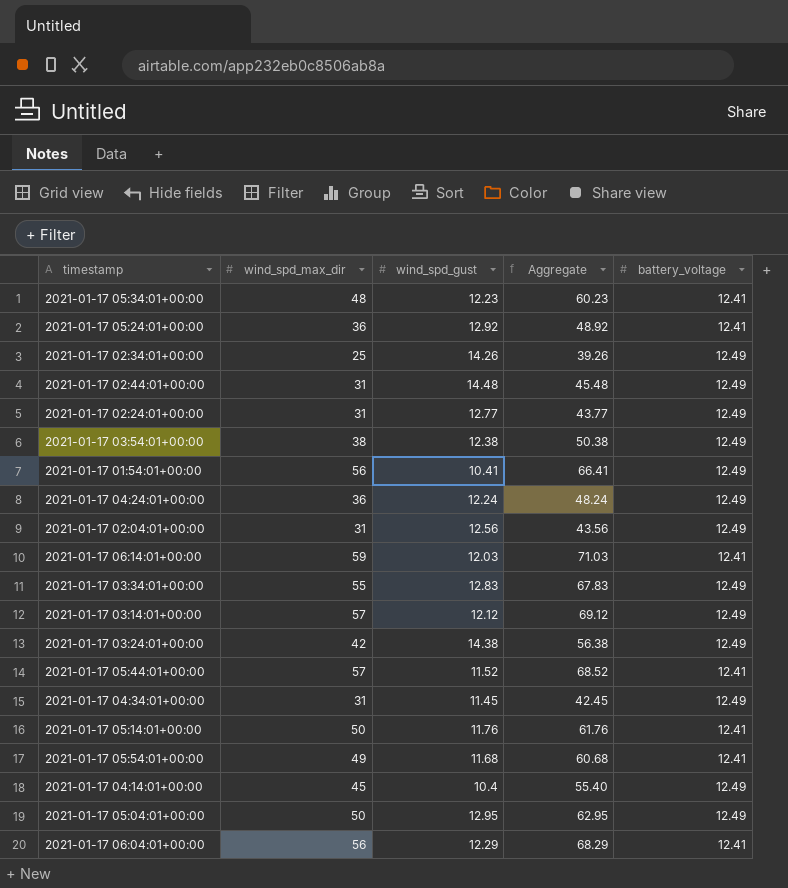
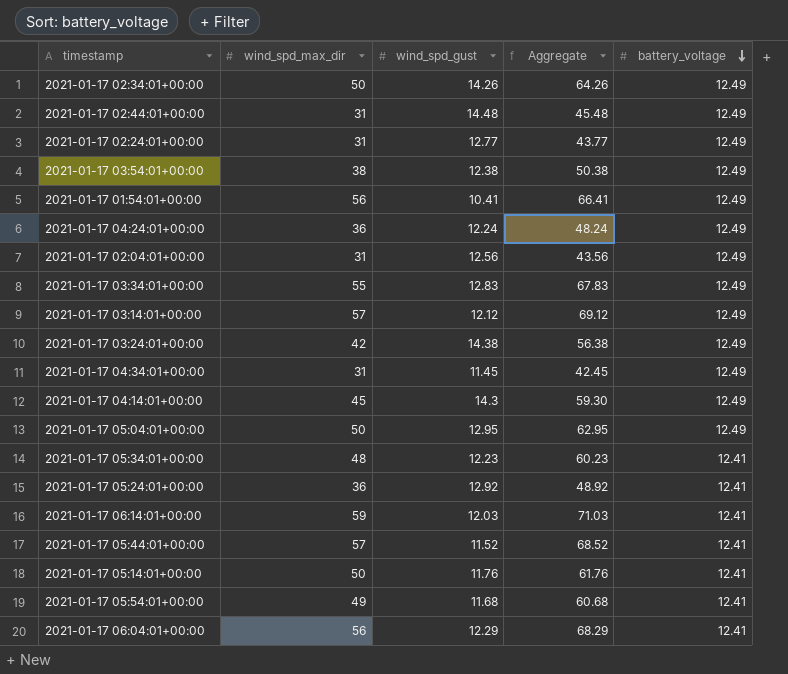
row order: none -> battery_voltage descending
2021-01-17 02:34:01+00:00 | wind_spd_max_dir: 25 -> 50
2021-01-17 02:34:01+00:00 | Aggregate: 39.26 -> 64.26
2021-01-17 04:14:01+00:00 | wind_spd_gust: 10.4 -> 14.3
2021-01-17 04:14:01+00:00 | Aggregate: 55.40 -> 59.30

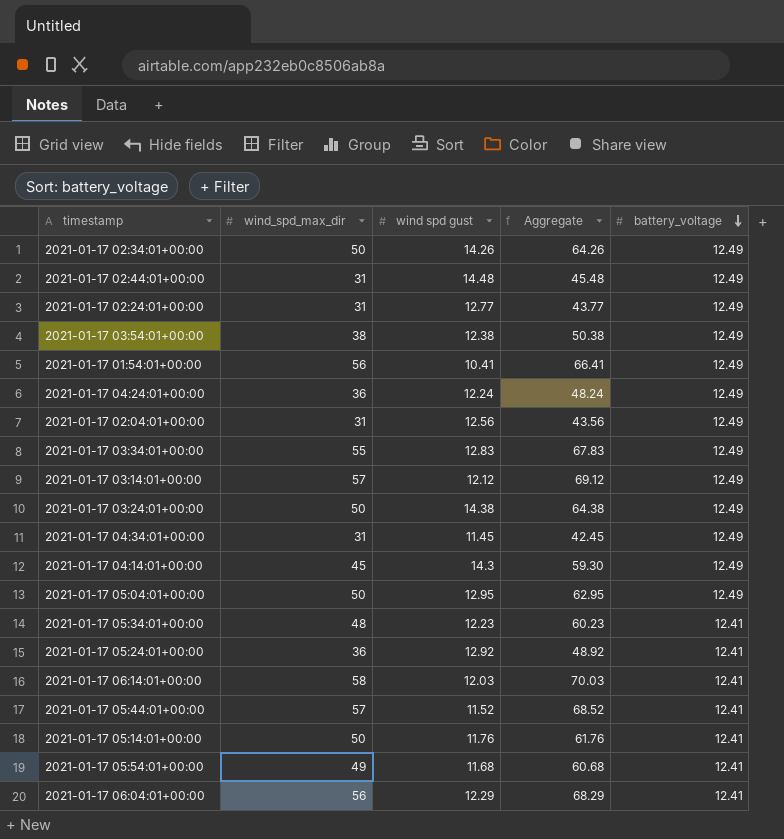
column name: wind_spd_gust -> wind spd gust
2021-01-17 03:24:01+00:00 | wind_spd_max_dir: 42 -> 50
2021-01-17 03:24:01+00:00 | Aggregate: 56.38 -> 64.38
2021-01-17 06:14:01+00:00 | wind_spd_max_dir: 59 -> 58
2021-01-17 06:14:01+00:00 | Aggregate: 71.03 -> 70.03

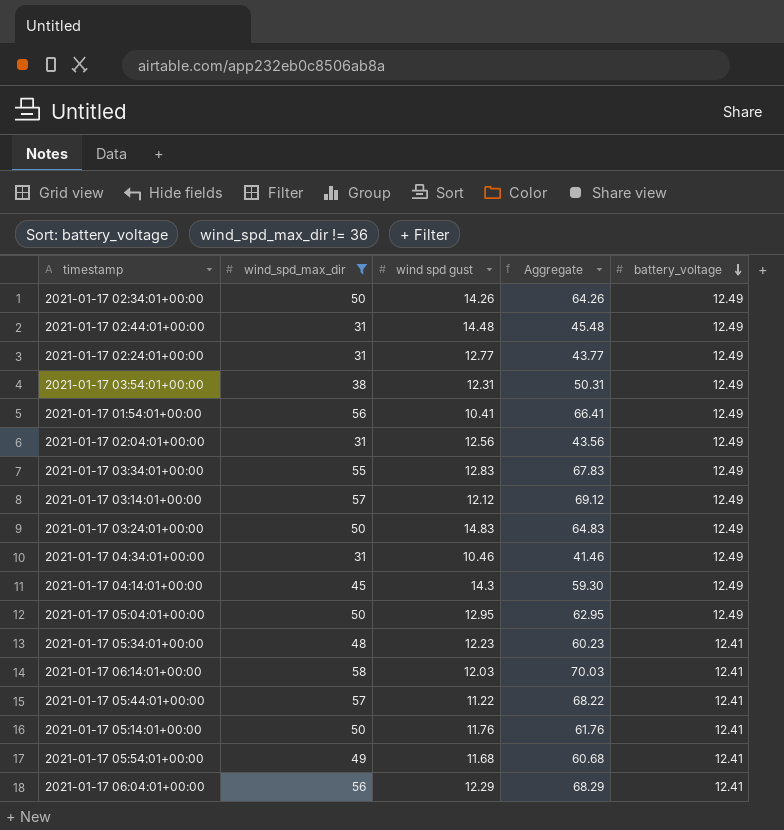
filter: none -> wind_spd_max_dir != 36
2021-01-17 03:54:01+00:00 | wind spd gust: 12.38 -> 12.31
2021-01-17 03:54:01+00:00 | Aggregate: 50.38 -> 50.31
2021-01-17 03:24:01+00:00 | wind spd gust: 14.38 -> 14.83
2021-01-17 03:24:01+00:00 | Aggregate: 64.38 -> 64.83
2021-01-17 04:34:01+00:00 | wind spd gust: 11.45 -> 10.46
2021-01-17 04:34:01+00:00 | Aggregate: 42.45 -> 41.46
2021-01-17 05:44:01+00:00 | wind spd gust: 11.52 -> 11.22
2021-01-17 05:44:01+00:00 | Aggregate: 68.52 -> 68.22

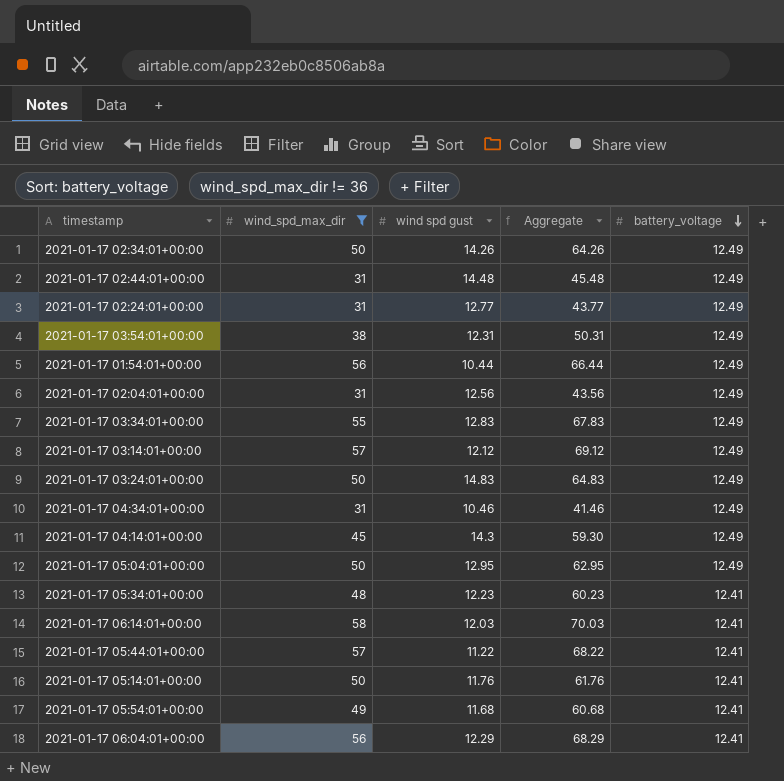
2021-01-17 01:54:01+00:00 | wind spd gust: 10.41 -> 10.44
2021-01-17 01:54:01+00:00 | Aggregate: 66.41 -> 66.44

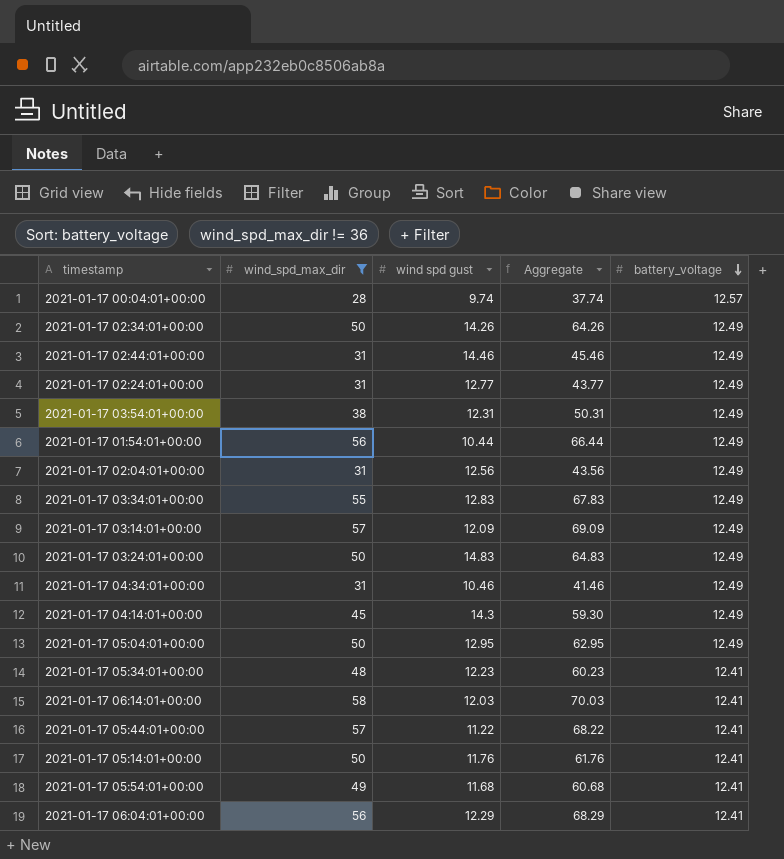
row 2021-01-17 00:04:01+00:00: none -> 28 | 9.74 | 37.74 | 12.57
2021-01-17 02:44:01+00:00 | wind spd gust: 14.48 -> 14.46
2021-01-17 02:44:01+00:00 | Aggregate: 45.48 -> 45.46
2021-01-17 03:14:01+00:00 | wind spd gust: 12.12 -> 12.09
2021-01-17 03:14:01+00:00 | Aggregate: 69.12 -> 69.09

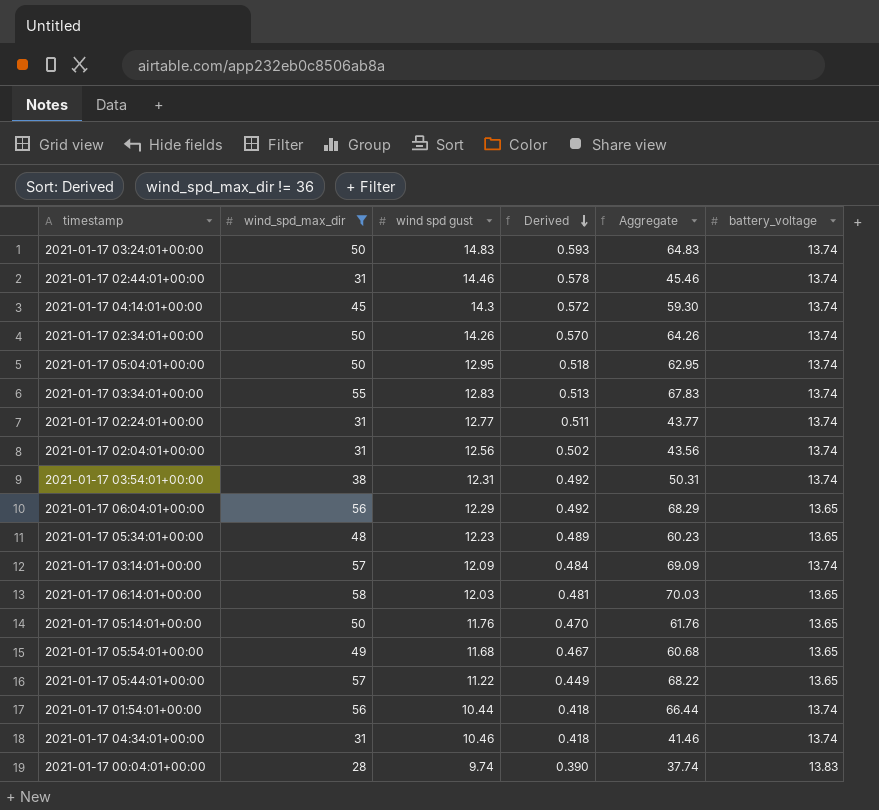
row order: battery_voltage descending -> Derived descending
column Derived | formula: none -> [wind spd gust] * 0.04
2021-01-17 03:24:01+00:00 | battery_voltage: 12.49 -> 13.74
2021-01-17 02:44:01+00:00 | battery_voltage: 12.49 -> 13.74
2021-01-17 04:14:01+00:00 | battery_voltage: 12.49 -> 13.74
2021-01-17 02:34:01+00:00 | battery_voltage: 12.49 -> 13.74
2021-01-17 05:04:01+00:00 | battery_voltage: 12.49 -> 13.74
2021-01-17 03:34:01+00:00 | battery_voltage: 12.49 -> 13.74
2021-01-17 02:24:01+00:00 | battery_voltage: 12.49 -> 13.74
2021-01-17 02:04:01+00:00 | battery_voltage: 12.49 -> 13.74
2021-01-17 03:54:01+00:00 | battery_voltage: 12.49 -> 13.74
2021-01-17 06:04:01+00:00 | battery_voltage: 12.41 -> 13.65
2021-01-17 05:34:01+00:00 | battery_voltage: 12.41 -> 13.65
2021-01-17 03:14:01+00:00 | battery_voltage: 12.49 -> 13.74
2021-01-17 06:14:01+00:00 | battery_voltage: 12.41 -> 13.65
2021-01-17 05:14:01+00:00 | battery_voltage: 12.41 -> 13.65
2021-01-17 05:54:01+00:00 | battery_voltage: 12.41 -> 13.65
2021-01-17 05:44:01+00:00 | battery_voltage: 12.41 -> 13.65
2021-01-17 01:54:01+00:00 | battery_voltage: 12.49 -> 13.74
2021-01-17 04:34:01+00:00 | battery_voltage: 12.49 -> 13.74
2021-01-17 00:04:01+00:00 | battery_voltage: 12.57 -> 13.83

